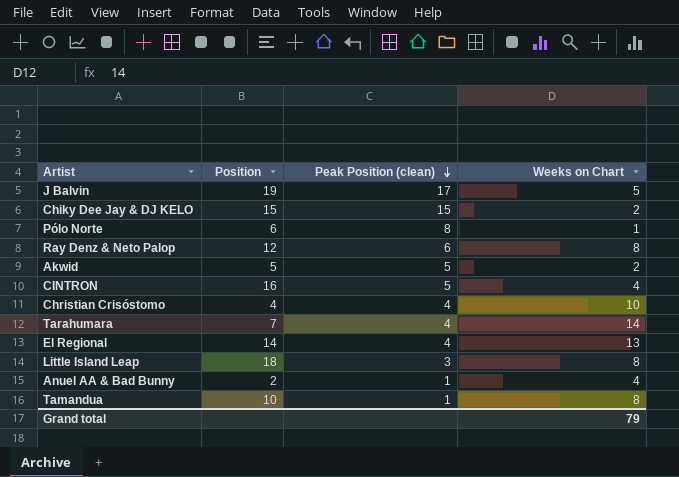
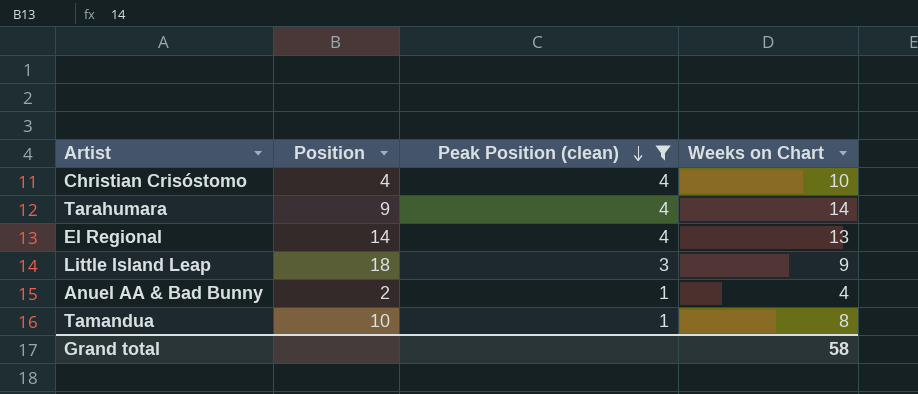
filter: none -> Peak Position (clean) <= 4
Tarahumara | Position: 7 -> 9
Little Island Leap | Weeks on Chart: 8 -> 9
Grand total | Weeks on Chart: 79 -> 58

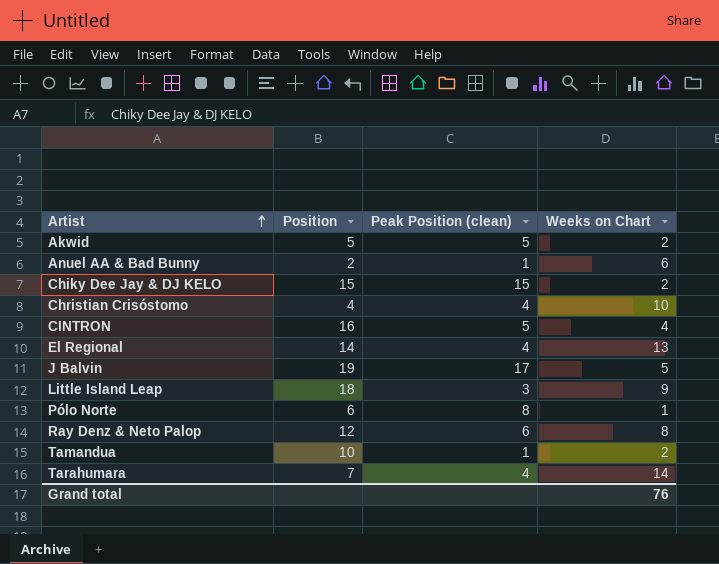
filter: Peak Position (clean) <= 4 -> none
row order: Peak Position (clean) descending -> Artist ascending
Anuel AA & Bad Bunny | Weeks on Chart: 4 -> 6
Tamandua | Weeks on Chart: 8 -> 2
Tarahumara | Position: 9 -> 7
Grand total | Weeks on Chart: 58 -> 76

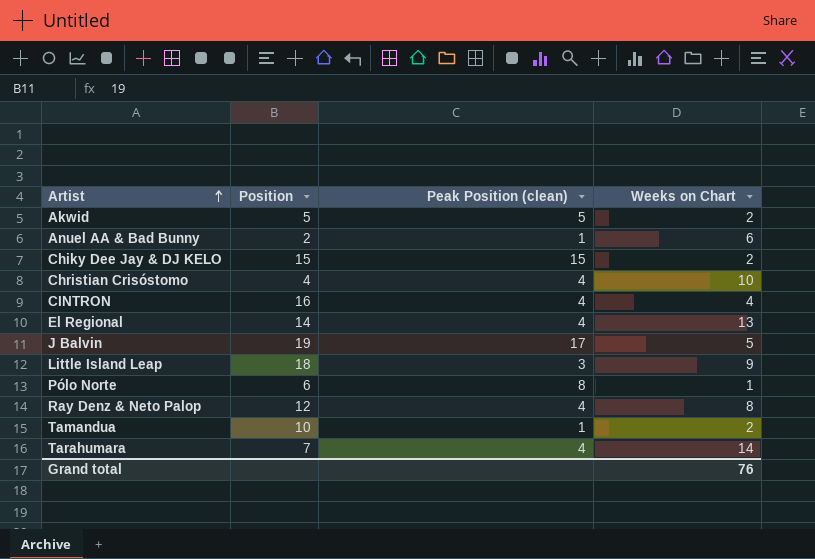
CINTRON | Peak Position (clean): 5 -> 4
Ray Denz & Neto Palop | Peak Position (clean): 6 -> 4

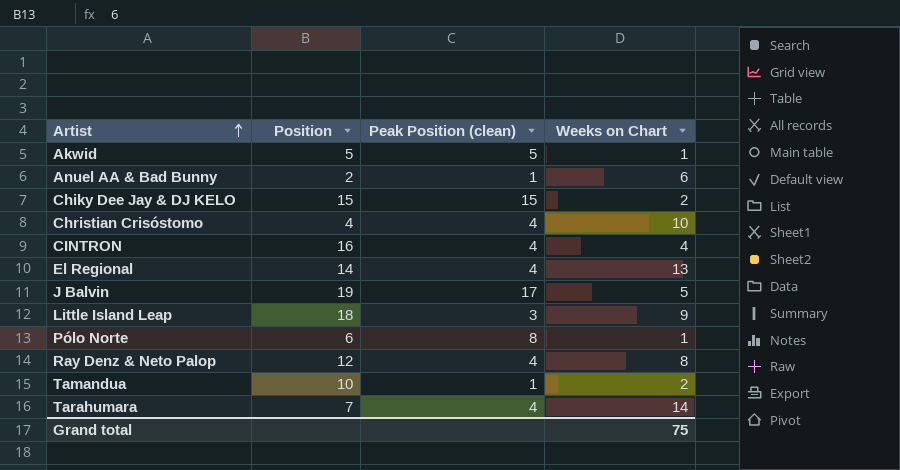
Akwid | Weeks on Chart: 2 -> 1
Grand total | Weeks on Chart: 76 -> 75

